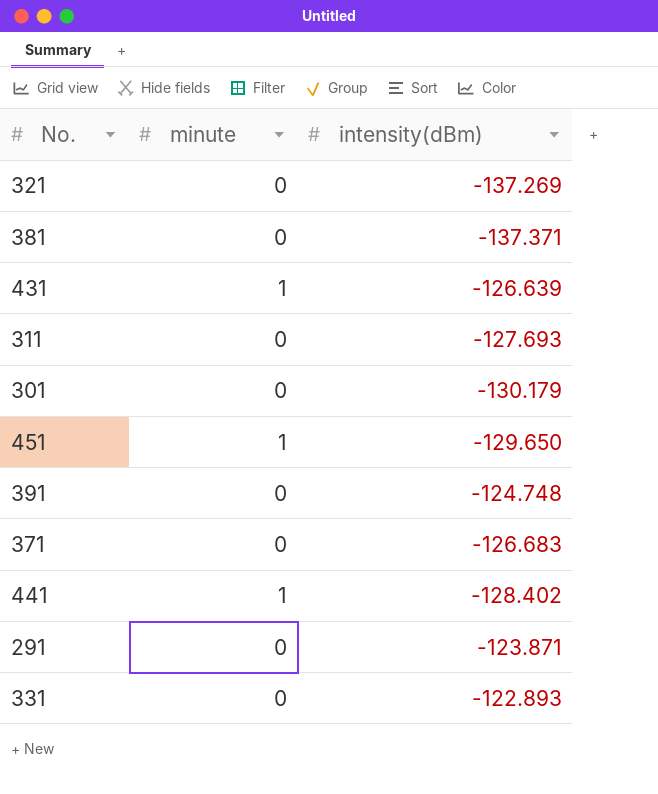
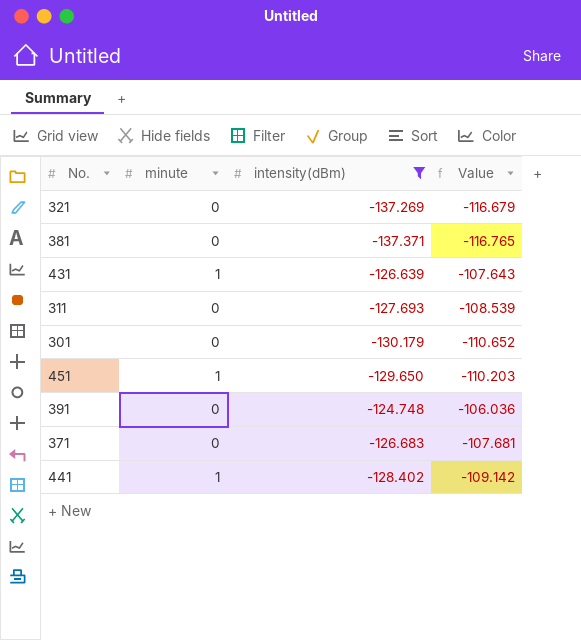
filter: none -> intensity(dBm) <= -124.748
column Value | formula: none -> [intensity(dBm)] * 0.85

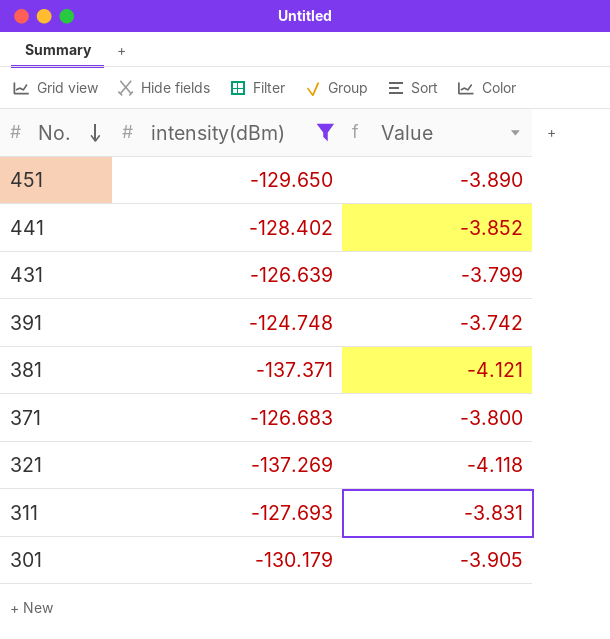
row order: none -> No. descending
column minute | position: 2 -> none
column Value | formula: [intensity(dBm)] * 0.85 -> [intensity(dBm)] * 0.03

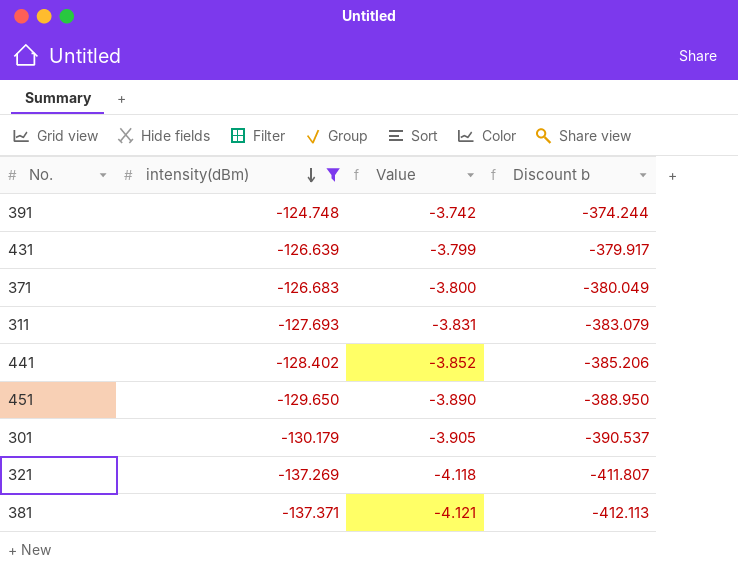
row order: No. descending -> intensity(dBm) descending
column Discount b | formula: none -> [intensity(dBm)] * 3

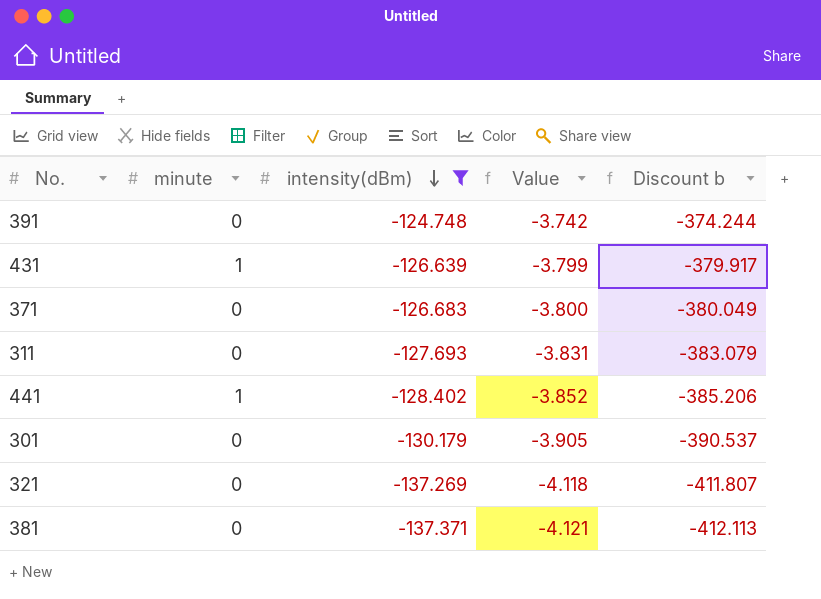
column minute | position: none -> 2
row 451: -129.650 | -3.890 | -388.950 -> none

